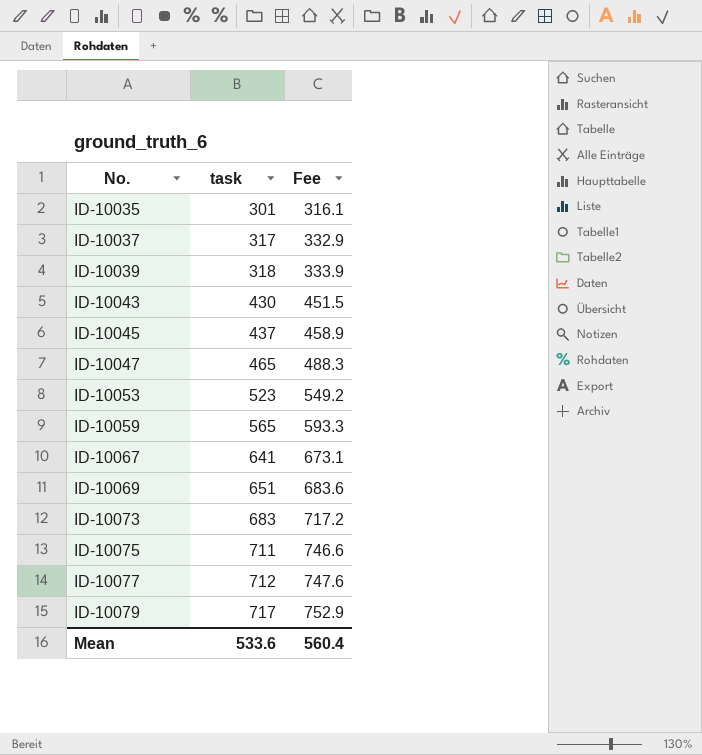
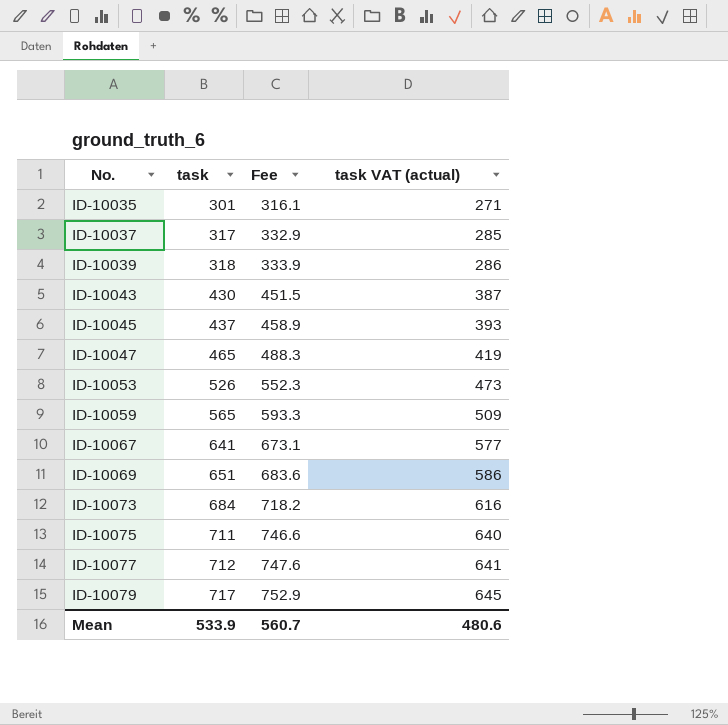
column task VAT (actual) | formula: none -> [task] * 0.9
ID-10053 | task: 523 -> 526
ID-10053 | Fee: 549.2 -> 552.3
ID-10073 | task: 683 -> 684
ID-10073 | Fee: 717.2 -> 718.2
Mean | task: 533.6 -> 533.9
Mean | Fee: 560.4 -> 560.7

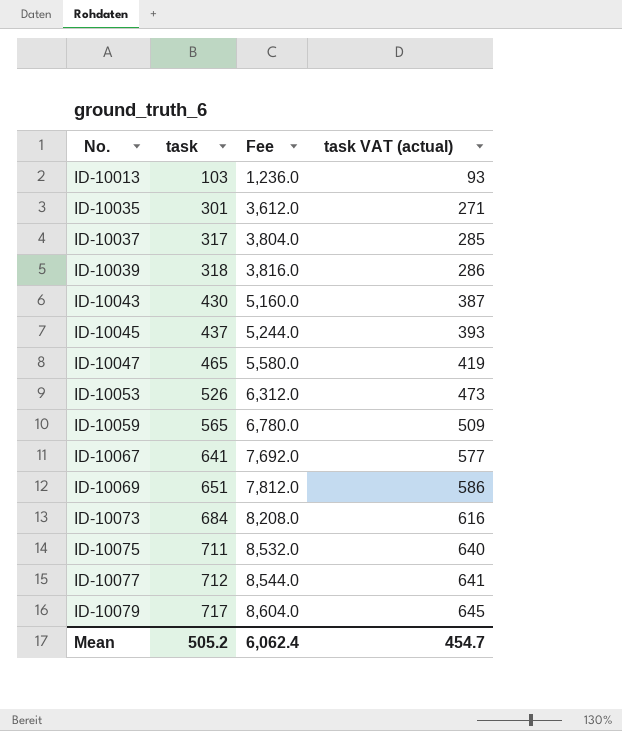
column Fee | formula: [task] * 1.05 -> [task] * 12
row ID-10013: none -> 103 | 1,236.0 | 93
Mean | task: 533.9 -> 505.2
Mean | Fee: 560.7 -> 6,062.4
Mean | task VAT (actual): 480.6 -> 454.7

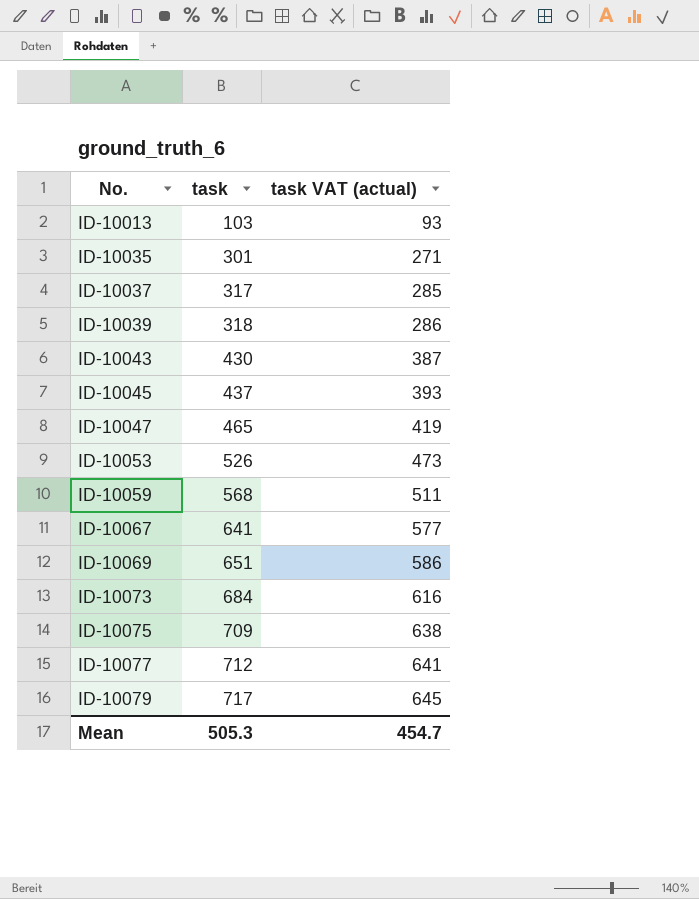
column Fee | formula: [task] * 12 -> none
ID-10059 | task: 565 -> 568
ID-10059 | task VAT (actual): 509 -> 511
ID-10075 | task: 711 -> 709
ID-10075 | task VAT (actual): 640 -> 638
Mean | task: 505.2 -> 505.3

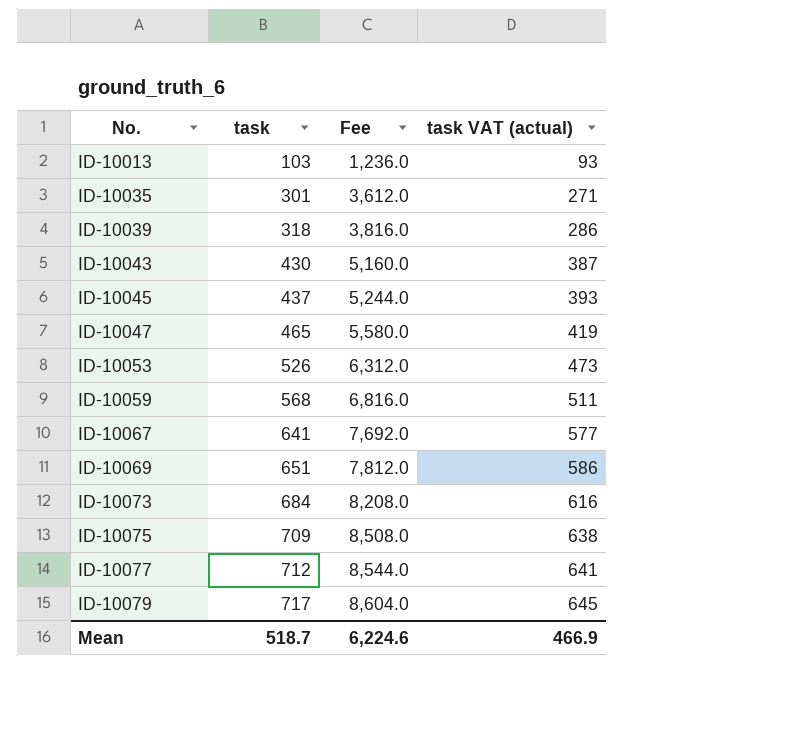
column Fee | formula: none -> [task] * 12
row ID-10037: 317 | 285 -> none
Mean | task: 505.3 -> 518.7
Mean | task VAT (actual): 454.7 -> 466.9

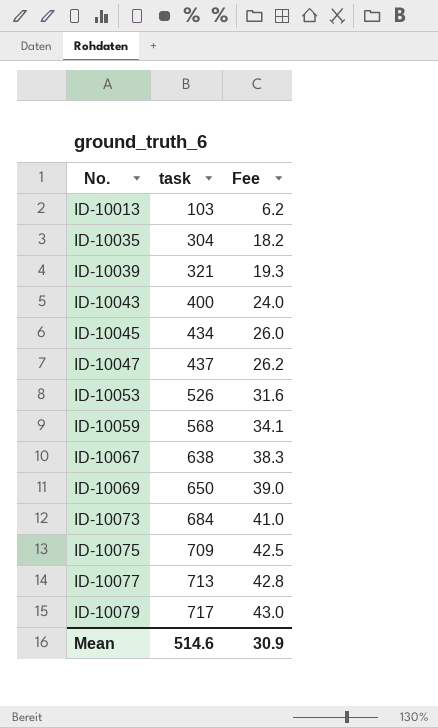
column task VAT (actual) | formula: [task] * 0.9 -> none
column Fee | formula: [task] * 12 -> [task] * 0.06
ID-10035 | task: 301 -> 304
ID-10039 | task: 318 -> 321
ID-10043 | task: 430 -> 400
ID-10045 | task: 437 -> 434
ID-10047 | task: 465 -> 437
ID-10067 | task: 641 -> 638
ID-10069 | task: 651 -> 650
ID-10077 | task: 712 -> 713
Mean | task: 518.7 -> 514.6
Mean | Fee: 6,224.6 -> 30.9

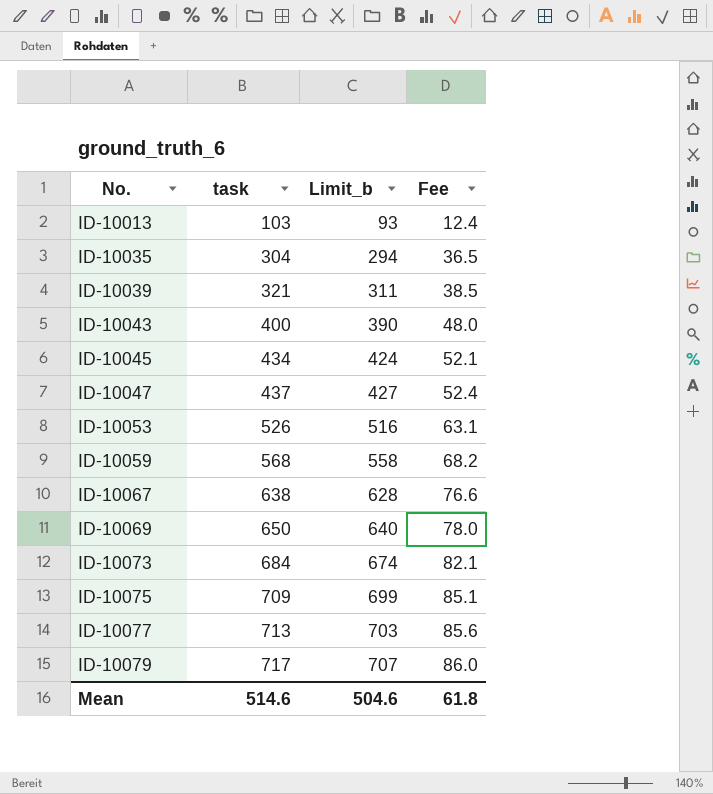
column Limit_b | formula: none -> [task] - 10
column Fee | formula: [task] * 0.06 -> [task] * 0.12
Mean | Fee: 30.9 -> 61.8

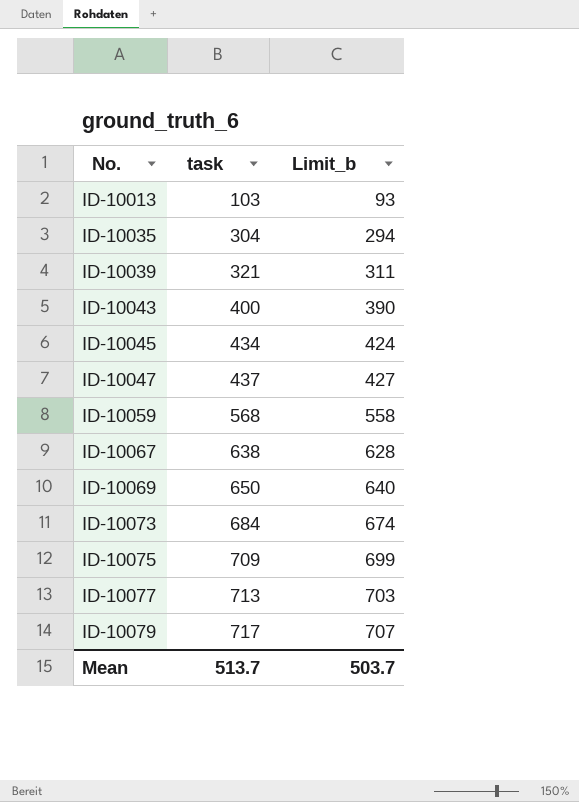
column Fee | formula: [task] * 0.12 -> none
row ID-10053: 526 | 516 | 63.1 -> none
Mean | task: 514.6 -> 513.7
Mean | Limit_b: 504.6 -> 503.7

